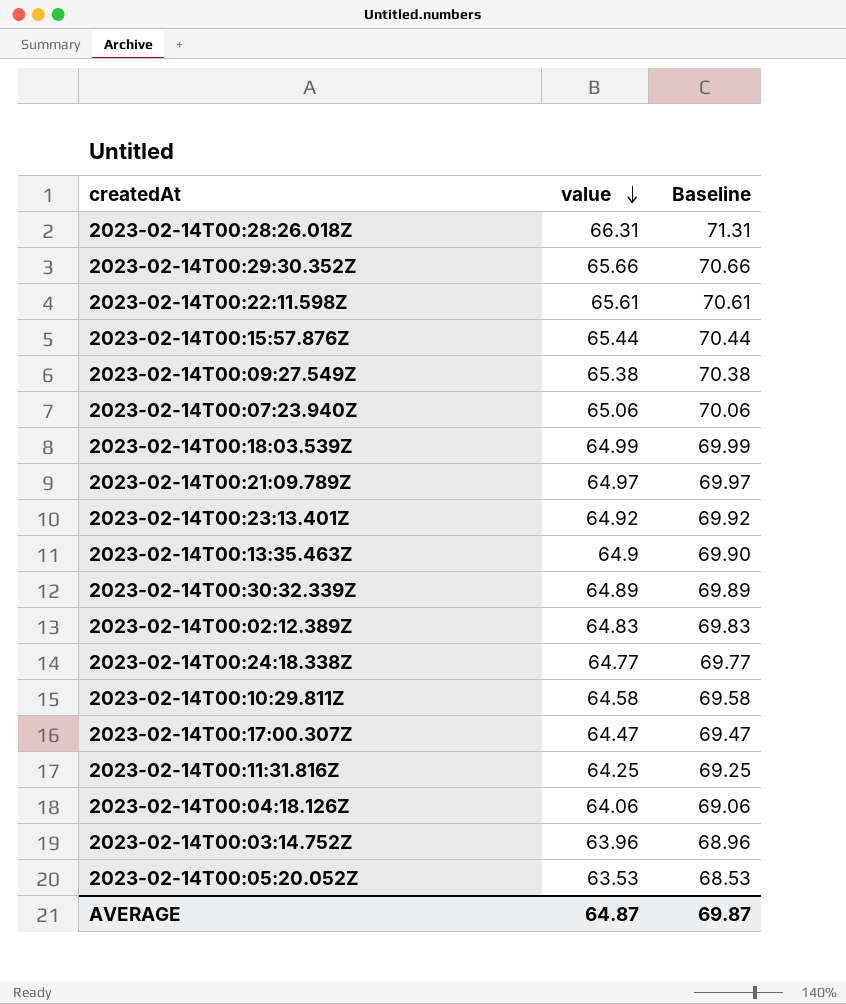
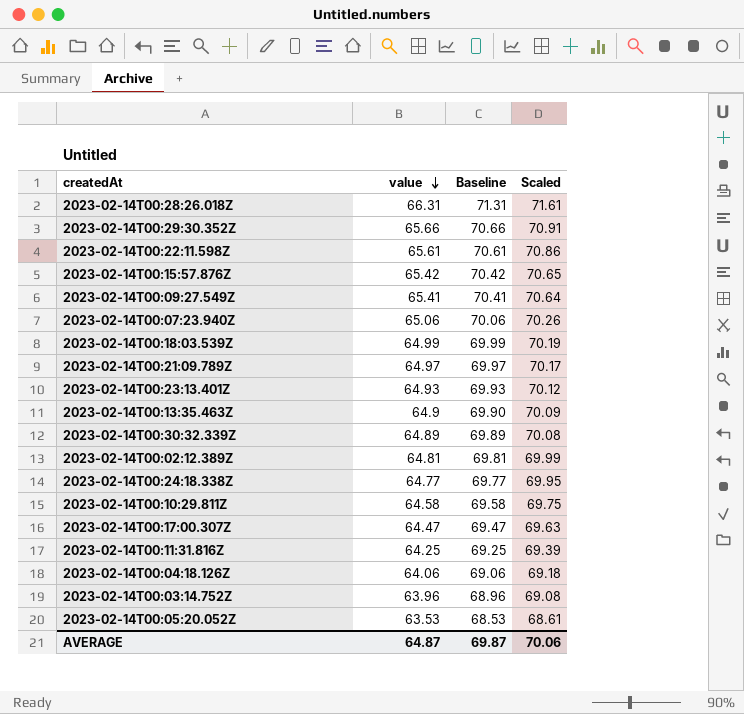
column Scaled | formula: none -> [value] * 1.08
2023-02-14T00:15:57.876Z | value: 65.44 -> 65.42
2023-02-14T00:15:57.876Z | Baseline: 70.44 -> 70.42
2023-02-14T00:09:27.549Z | value: 65.38 -> 65.41
2023-02-14T00:09:27.549Z | Baseline: 70.38 -> 70.41
2023-02-14T00:23:13.401Z | value: 64.92 -> 64.93
2023-02-14T00:23:13.401Z | Baseline: 69.92 -> 69.93
2023-02-14T00:02:12.389Z | value: 64.83 -> 64.81
2023-02-14T00:02:12.389Z | Baseline: 69.83 -> 69.81

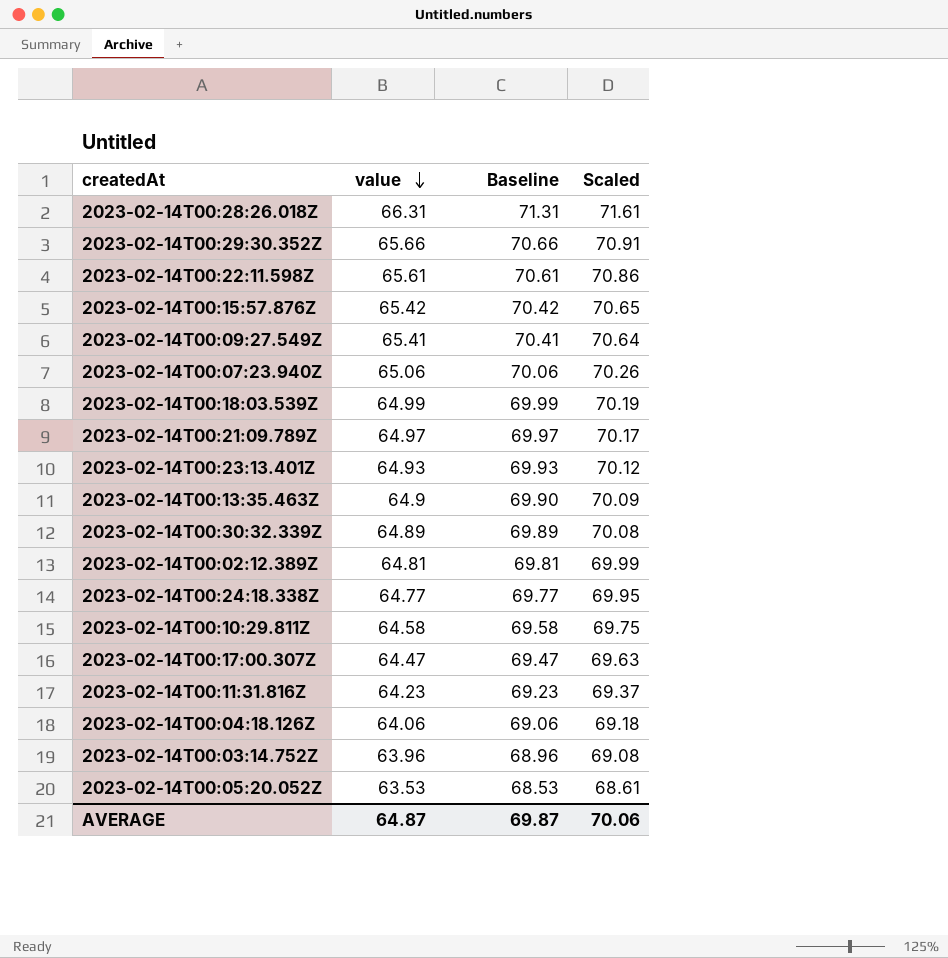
2023-02-14T00:11:31.816Z | value: 64.25 -> 64.23
2023-02-14T00:11:31.816Z | Baseline: 69.25 -> 69.23
2023-02-14T00:11:31.816Z | Scaled: 69.39 -> 69.37

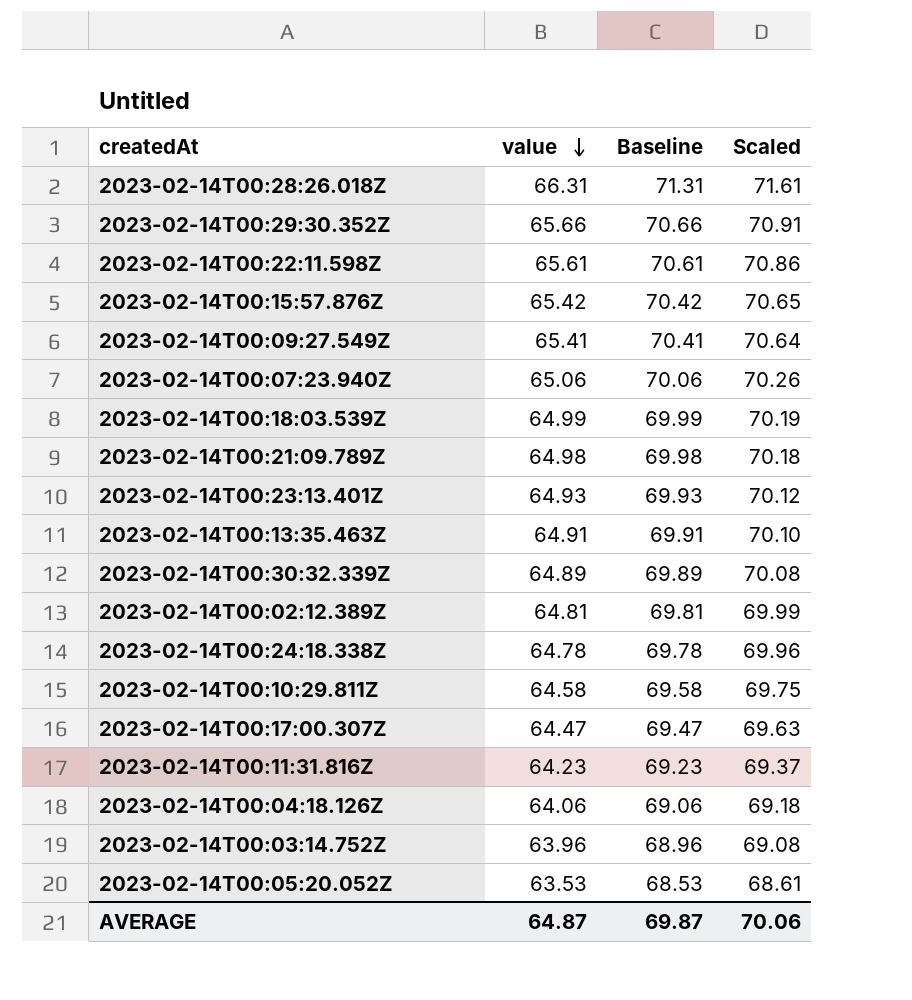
2023-02-14T00:21:09.789Z | value: 64.97 -> 64.98
2023-02-14T00:21:09.789Z | Baseline: 69.97 -> 69.98
2023-02-14T00:21:09.789Z | Scaled: 70.17 -> 70.18
2023-02-14T00:13:35.463Z | value: 64.9 -> 64.91
2023-02-14T00:13:35.463Z | Baseline: 69.90 -> 69.91
2023-02-14T00:13:35.463Z | Scaled: 70.09 -> 70.10
2023-02-14T00:24:18.338Z | value: 64.77 -> 64.78
2023-02-14T00:24:18.338Z | Baseline: 69.77 -> 69.78
2023-02-14T00:24:18.338Z | Scaled: 69.95 -> 69.96

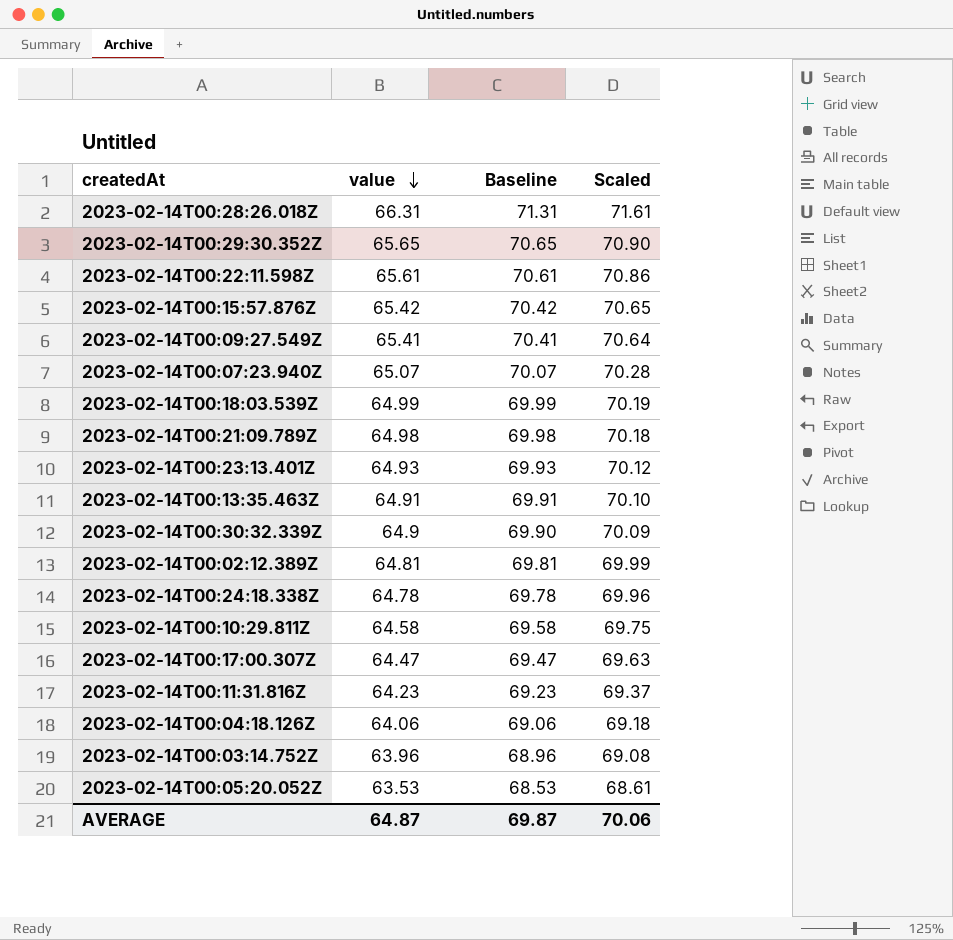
2023-02-14T00:29:30.352Z | value: 65.66 -> 65.65
2023-02-14T00:29:30.352Z | Baseline: 70.66 -> 70.65
2023-02-14T00:29:30.352Z | Scaled: 70.91 -> 70.90
2023-02-14T00:07:23.940Z | value: 65.06 -> 65.07
2023-02-14T00:07:23.940Z | Baseline: 70.06 -> 70.07
2023-02-14T00:07:23.940Z | Scaled: 70.26 -> 70.28
2023-02-14T00:30:32.339Z | value: 64.89 -> 64.9
2023-02-14T00:30:32.339Z | Baseline: 69.89 -> 69.90
2023-02-14T00:30:32.339Z | Scaled: 70.08 -> 70.09

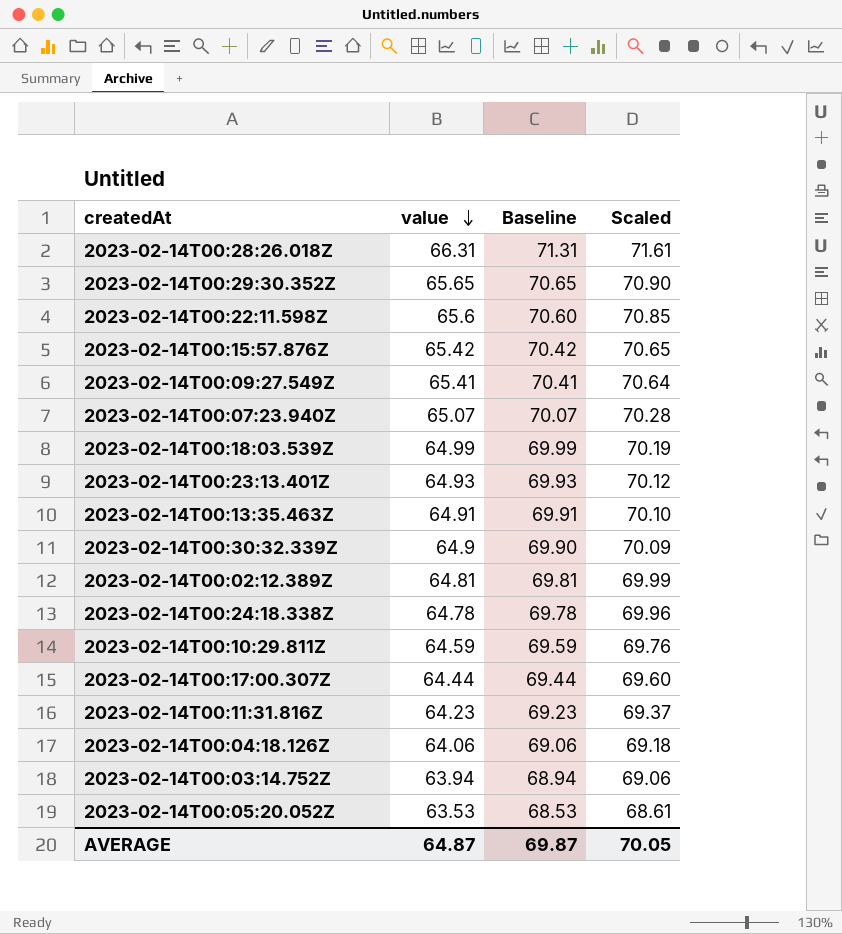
row 2023-02-14T00:21:09.789Z: 64.98 | 69.98 | 70.18 -> none
2023-02-14T00:22:11.598Z | value: 65.61 -> 65.6
2023-02-14T00:22:11.598Z | Baseline: 70.61 -> 70.60
2023-02-14T00:22:11.598Z | Scaled: 70.86 -> 70.85
2023-02-14T00:10:29.811Z | value: 64.58 -> 64.59
2023-02-14T00:10:29.811Z | Baseline: 69.58 -> 69.59
2023-02-14T00:10:29.811Z | Scaled: 69.75 -> 69.76
2023-02-14T00:17:00.307Z | value: 64.47 -> 64.44
2023-02-14T00:17:00.307Z | Baseline: 69.47 -> 69.44
2023-02-14T00:17:00.307Z | Scaled: 69.63 -> 69.60
2023-02-14T00:03:14.752Z | value: 63.96 -> 63.94
2023-02-14T00:03:14.752Z | Baseline: 68.96 -> 68.94
2023-02-14T00:03:14.752Z | Scaled: 69.08 -> 69.06
AVERAGE | Scaled: 70.06 -> 70.05

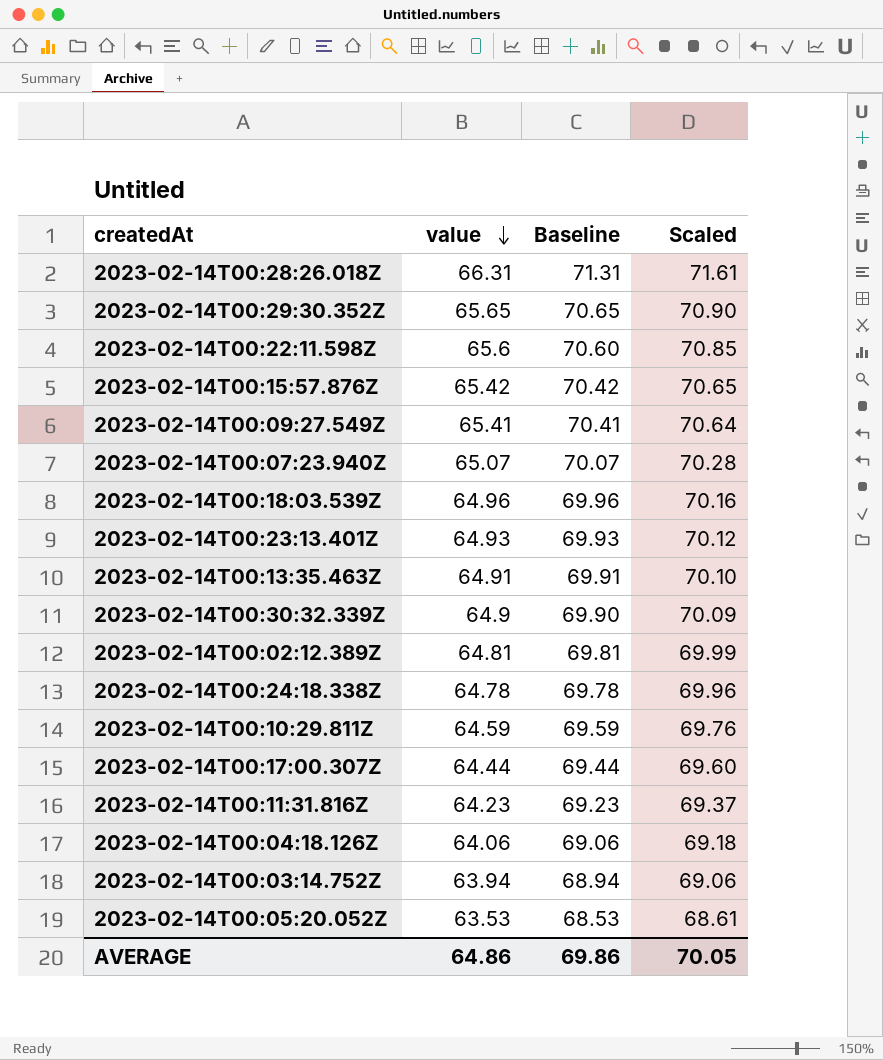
2023-02-14T00:18:03.539Z | value: 64.99 -> 64.96
2023-02-14T00:18:03.539Z | Baseline: 69.99 -> 69.96
2023-02-14T00:18:03.539Z | Scaled: 70.19 -> 70.16
AVERAGE | value: 64.87 -> 64.86
AVERAGE | Baseline: 69.87 -> 69.86

